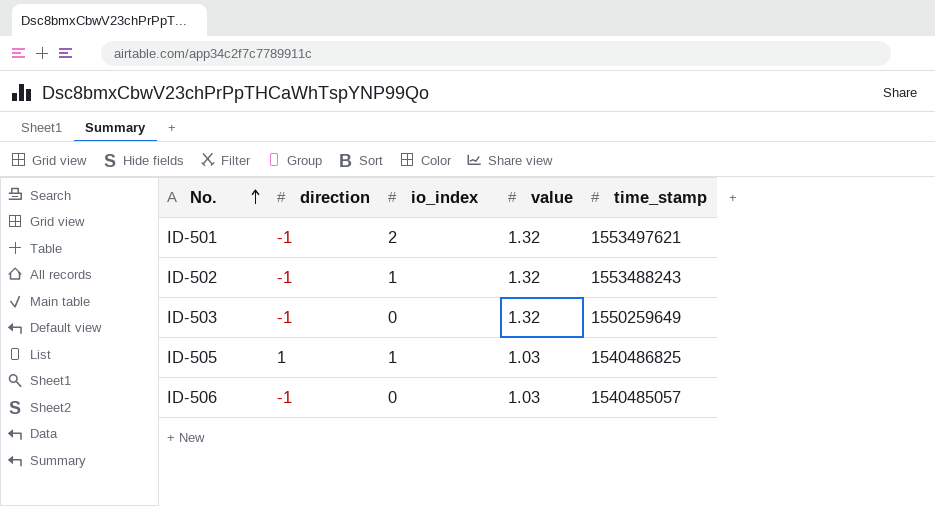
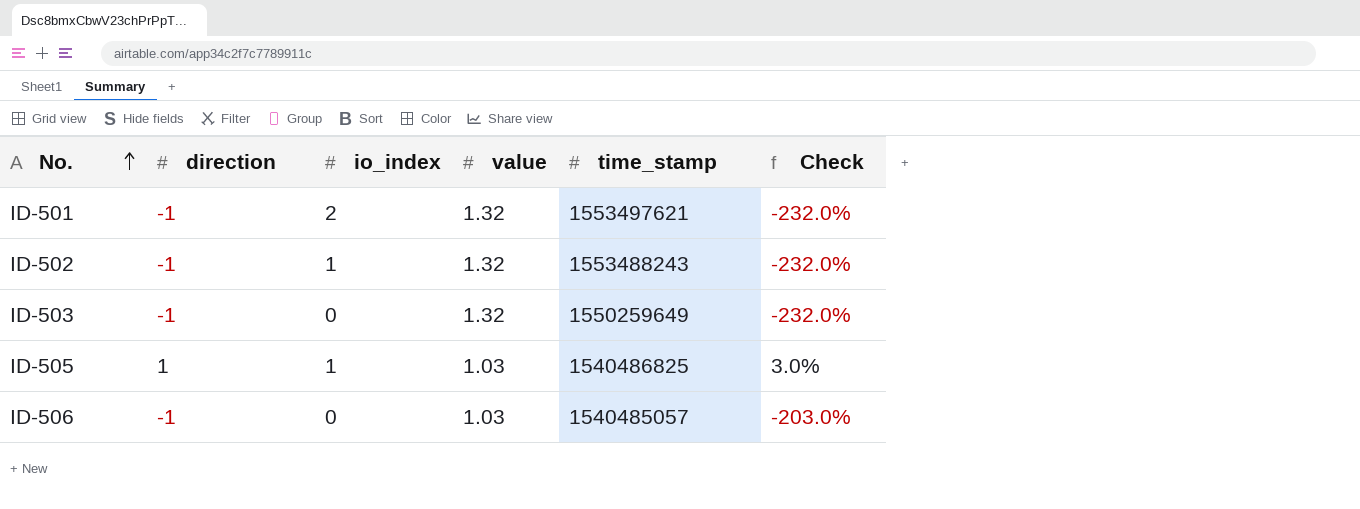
column Check | formula: none -> ([value] - [direction]) / [direction]

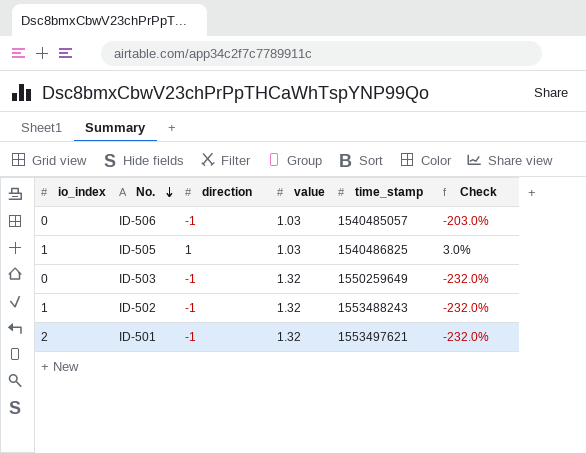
row order: No. ascending -> No. descending
column io_index | position: 3 -> 1

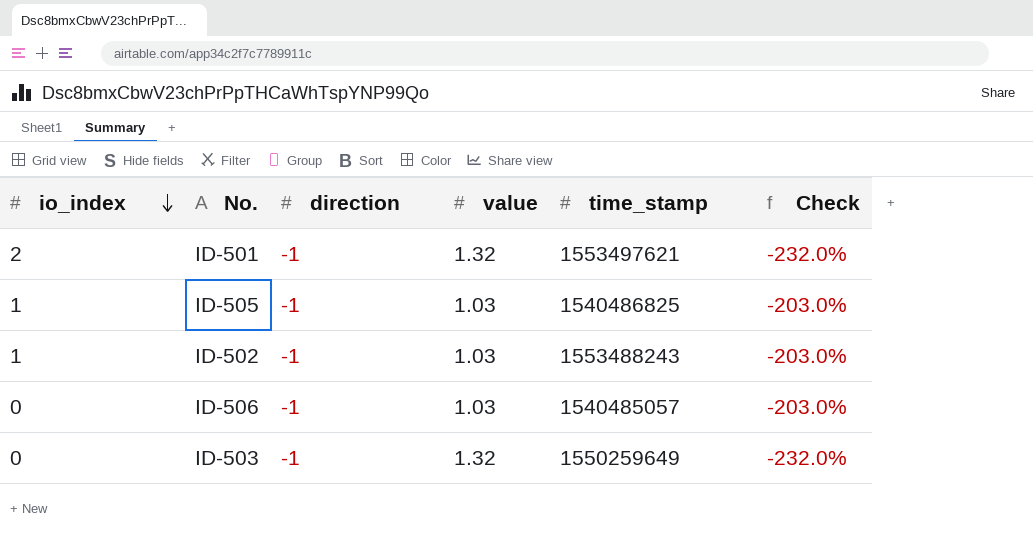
row order: No. descending -> io_index descending
ID-505 | direction: 1 -> -1
ID-505 | Check: 3.0% -> -203.0%
ID-502 | value: 1.32 -> 1.03
ID-502 | Check: -232.0% -> -203.0%

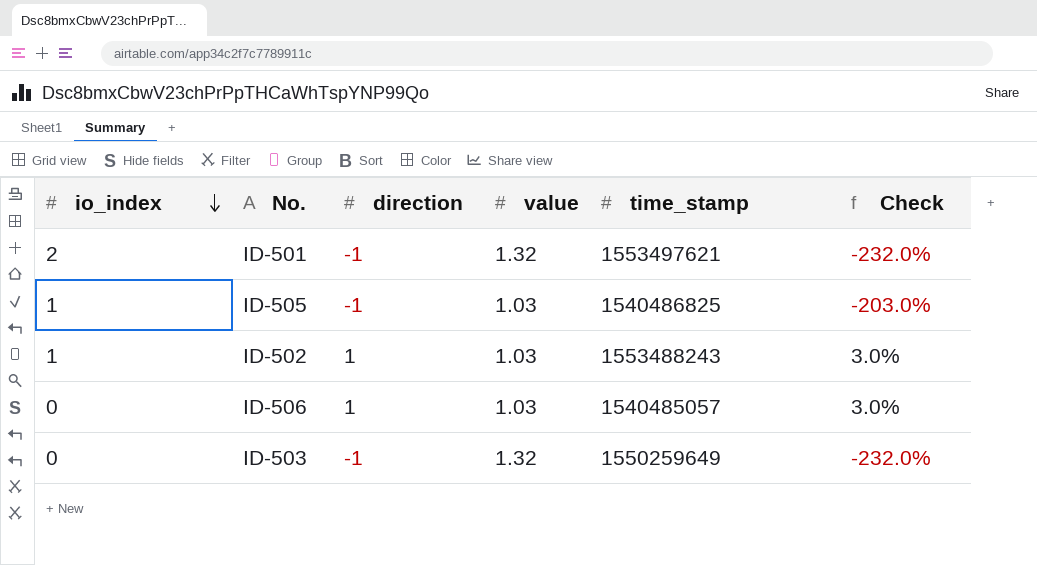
ID-502 | direction: -1 -> 1
ID-502 | Check: -203.0% -> 3.0%
ID-506 | direction: -1 -> 1
ID-506 | Check: -203.0% -> 3.0%

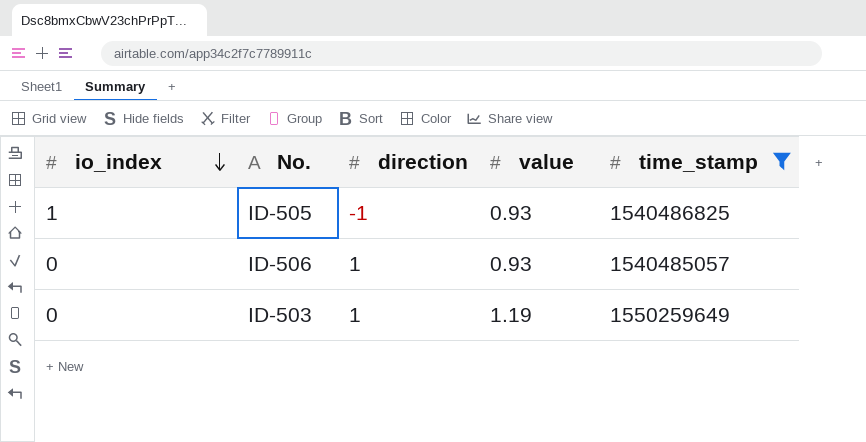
filter: none -> time_stamp <= 1550259649
column Check | formula: ([value] - [direction]) / [direction] -> none
ID-505 | value: 1.03 -> 0.93
ID-506 | value: 1.03 -> 0.93
ID-503 | direction: -1 -> 1
ID-503 | value: 1.32 -> 1.19

